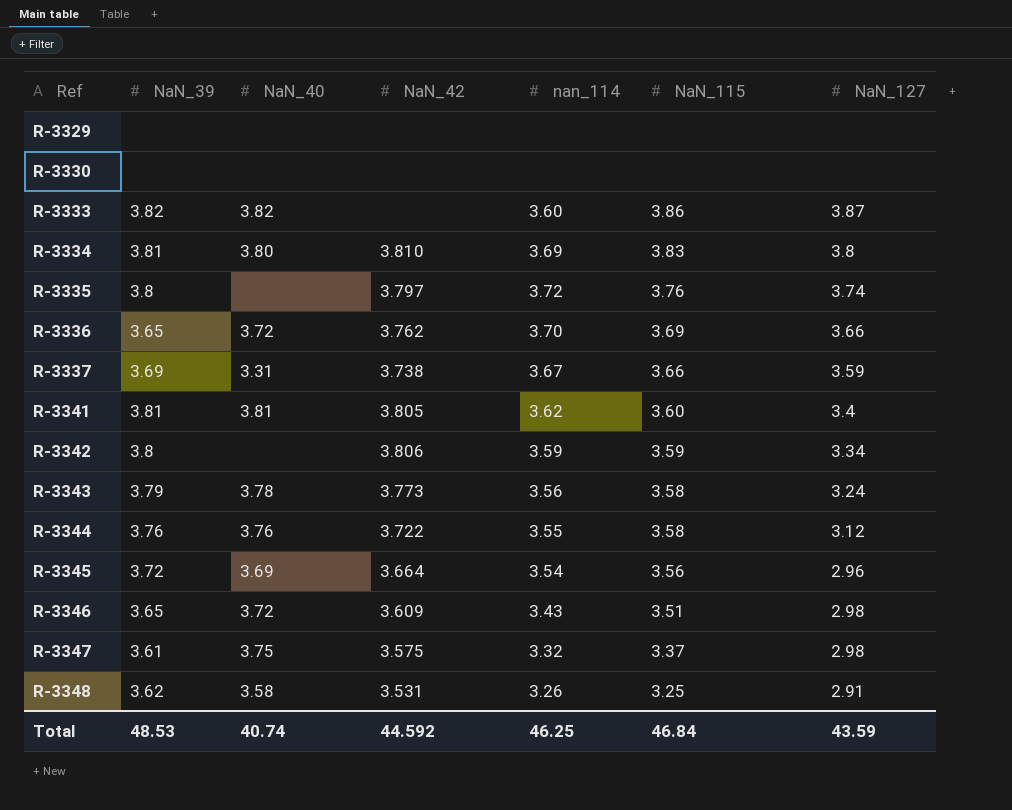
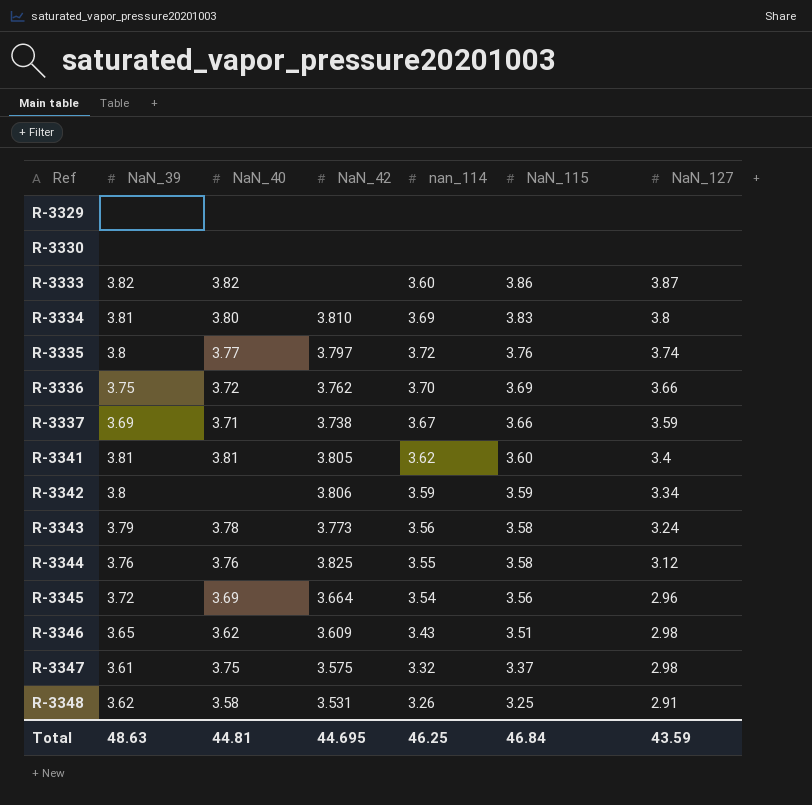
R-3335 | NaN_40: none -> 3.77
R-3336 | NaN_39: 3.65 -> 3.75
R-3337 | NaN_40: 3.31 -> 3.71
R-3344 | NaN_42: 3.722 -> 3.825
R-3346 | NaN_40: 3.72 -> 3.62
Total | NaN_39: 48.53 -> 48.63
Total | NaN_40: 40.74 -> 44.81
Total | NaN_42: 44.592 -> 44.695

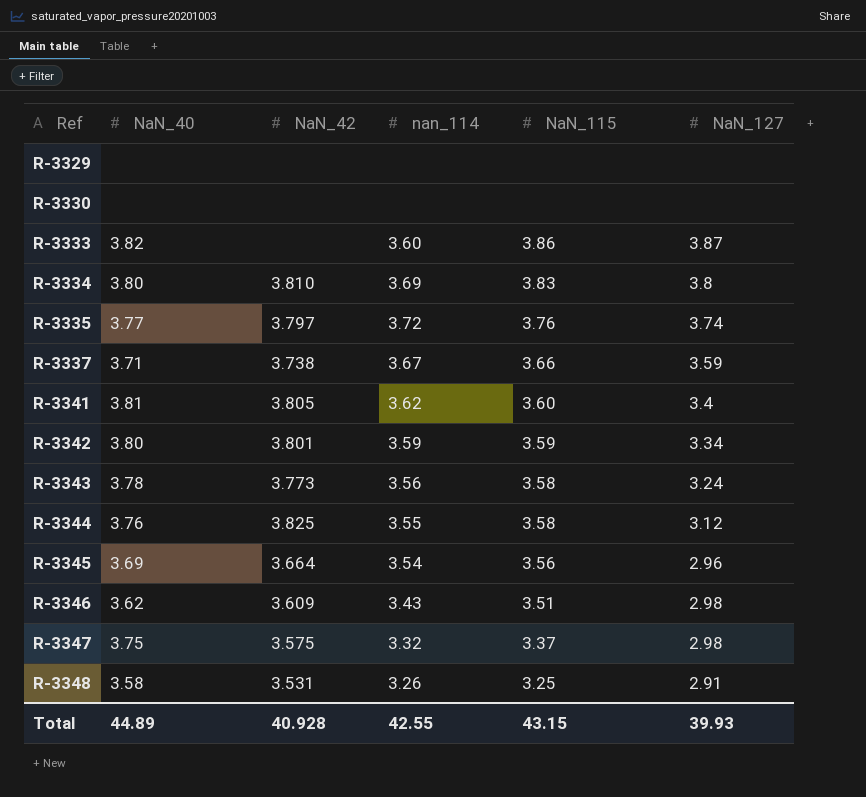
column NaN_39 | position: 2 -> none
row R-3336: 3.75 | 3.72 | 3.762 | 3.70 | 3.69 | 3.66 -> none
R-3342 | NaN_40: none -> 3.80
R-3342 | NaN_42: 3.806 -> 3.801
Total | NaN_40: 44.81 -> 44.89
Total | NaN_42: 44.695 -> 40.928
Total | nan_114: 46.25 -> 42.55
Total | NaN_115: 46.84 -> 43.15
Total | NaN_127: 43.59 -> 39.93

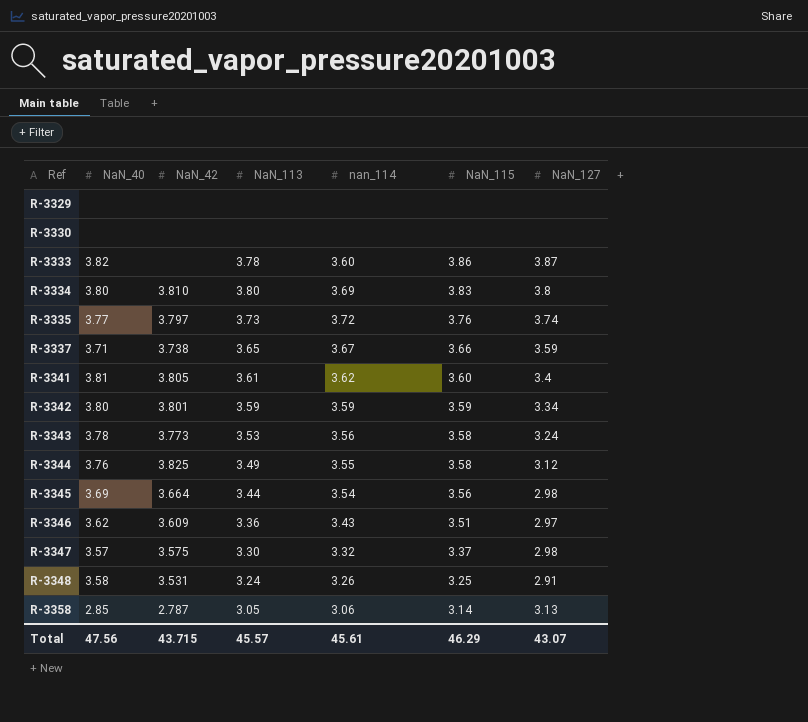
column NaN_113 | position: none -> 4
R-3345 | NaN_127: 2.96 -> 2.98
R-3346 | NaN_127: 2.98 -> 2.97
R-3347 | NaN_40: 3.75 -> 3.57
row R-3358: none -> 2.85 | 2.787 | 3.05 | 3.06 | 3.14 | 3.13
Total | NaN_40: 44.89 -> 47.56
Total | NaN_42: 40.928 -> 43.715
Total | nan_114: 42.55 -> 45.61
Total | NaN_115: 43.15 -> 46.29
Total | NaN_127: 39.93 -> 43.07

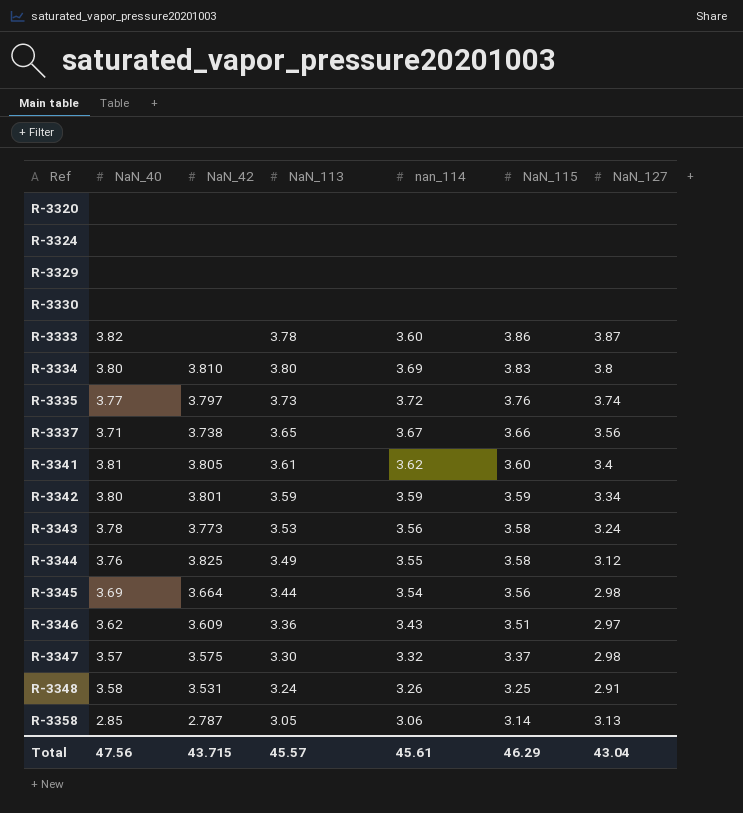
row R-3320: none -> none | none | none | none | none | none
row R-3324: none -> none | none | none | none | none | none
R-3337 | NaN_127: 3.59 -> 3.56
Total | NaN_127: 43.07 -> 43.04

